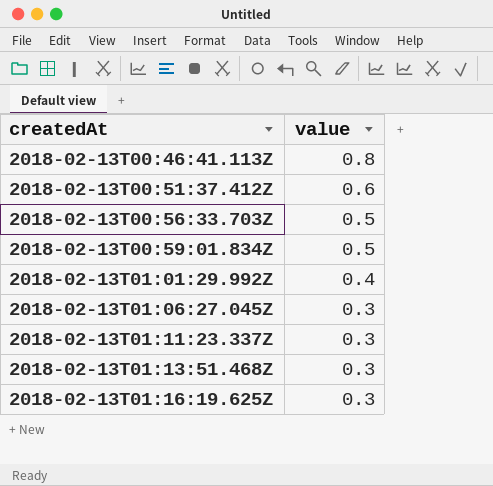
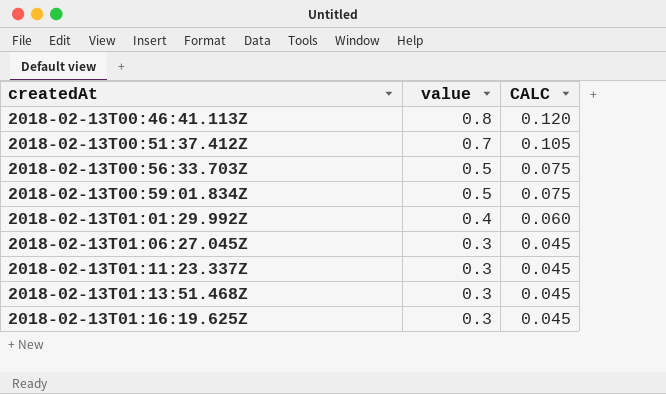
column CALC | formula: none -> [value] * 0.15
2018-02-13T00:51:37.412Z | value: 0.6 -> 0.7

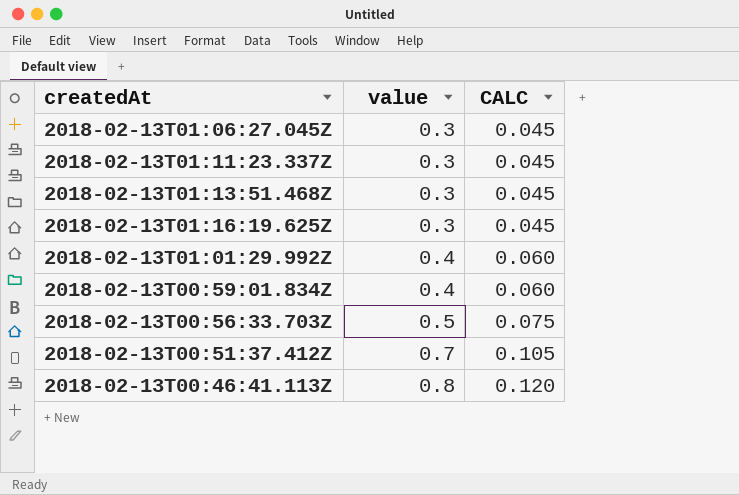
row order: createdAt ascending -> value ascending
2018-02-13T00:59:01.834Z | value: 0.5 -> 0.4
2018-02-13T00:59:01.834Z | CALC: 0.075 -> 0.060

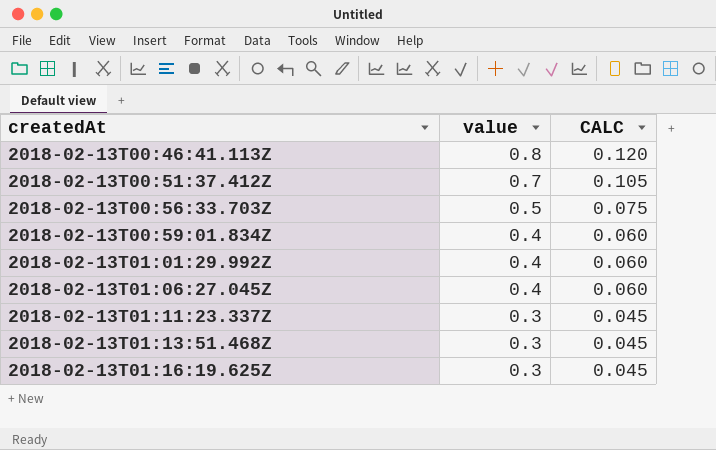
row order: value ascending -> createdAt ascending
2018-02-13T01:06:27.045Z | value: 0.3 -> 0.4
2018-02-13T01:06:27.045Z | CALC: 0.045 -> 0.060

